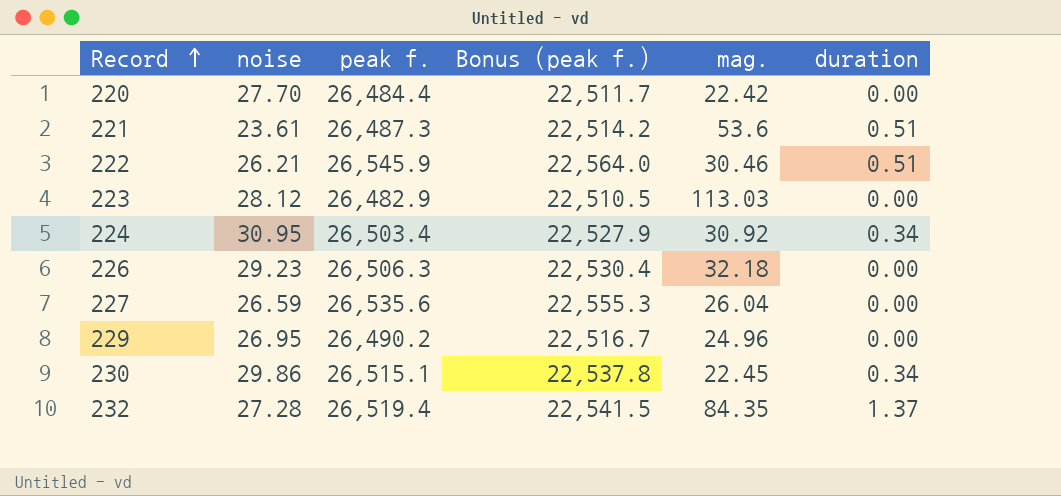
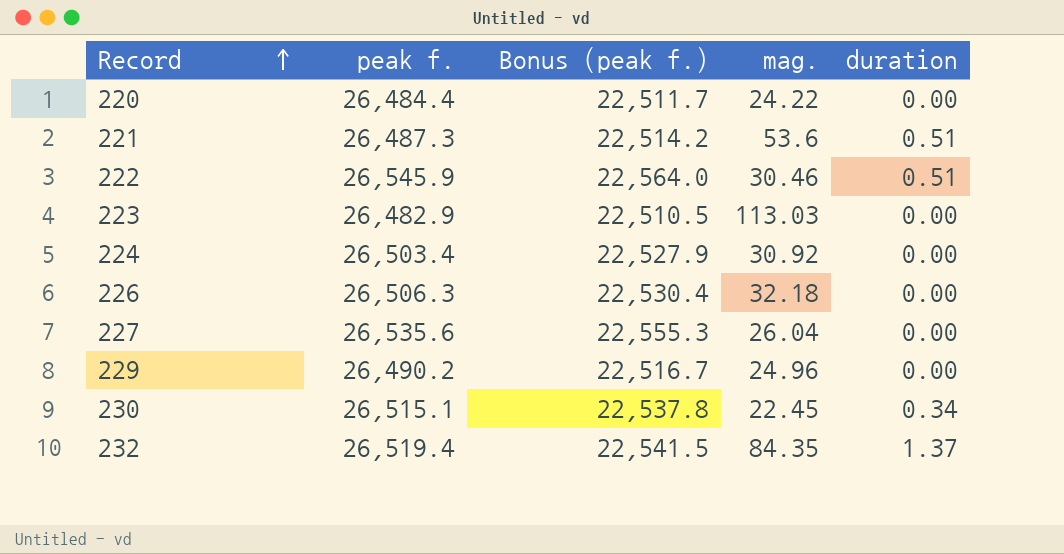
column noise | position: 2 -> none
220 | mag.: 22.42 -> 24.22
224 | duration: 0.34 -> 0.00

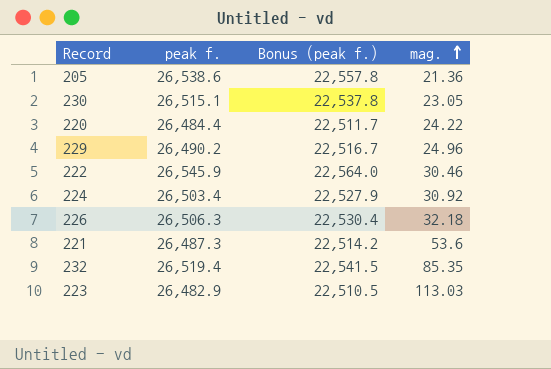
row order: Record ascending -> mag. ascending
column duration | position: 5 -> none
row 227: 26,535.6 | 22,555.3 | 26.04 | 0.00 -> none
row 205: none -> 26,538.6 | 22,557.8 | 21.36
230 | mag.: 22.45 -> 23.05
232 | mag.: 84.35 -> 85.35

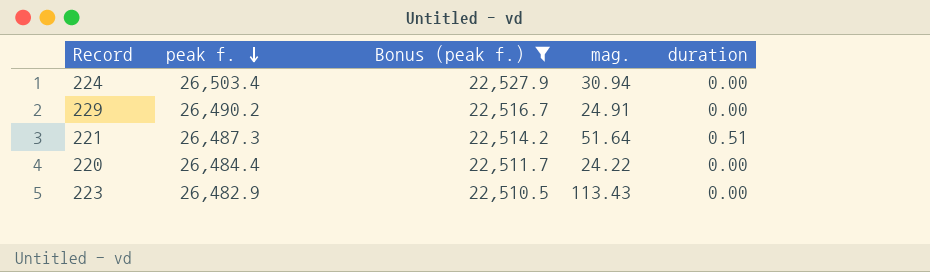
filter: none -> Bonus (peak f.) <= 22,527.9
row order: mag. ascending -> peak f. descending
column duration | position: none -> 5
224 | mag.: 30.92 -> 30.94
229 | mag.: 24.96 -> 24.91
221 | mag.: 53.6 -> 51.64
223 | mag.: 113.03 -> 113.43

